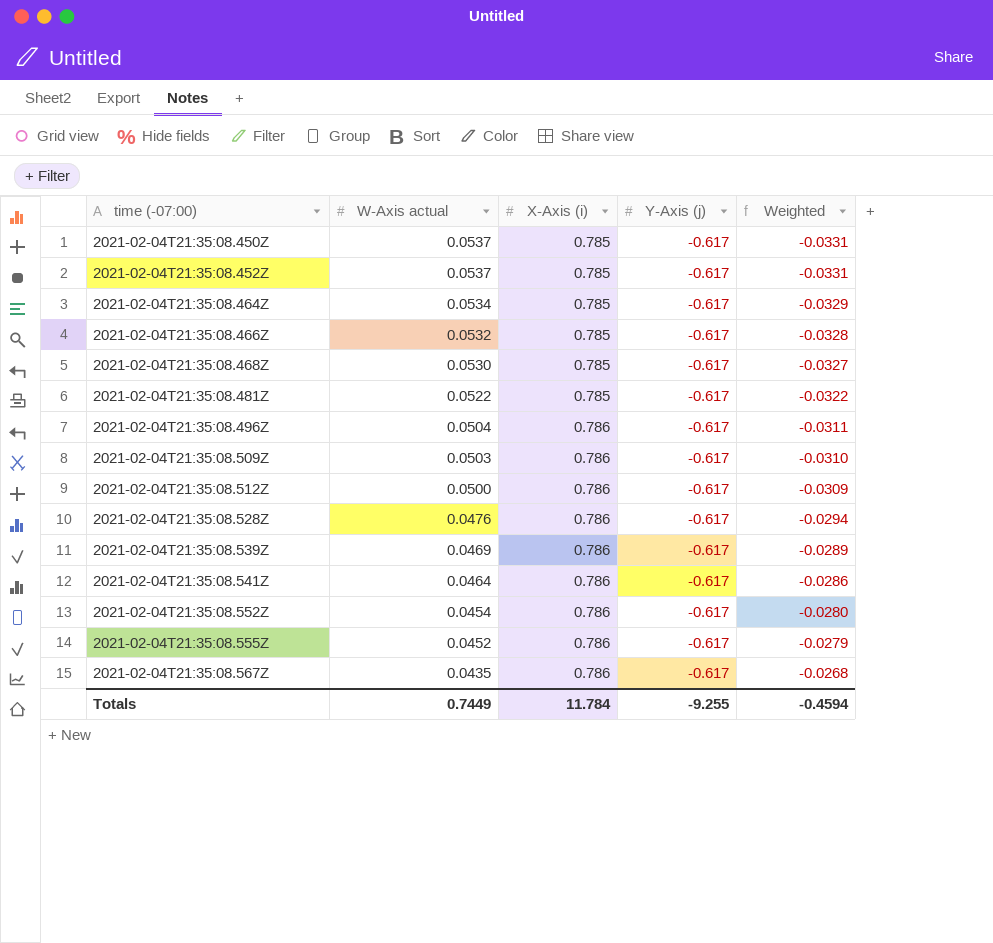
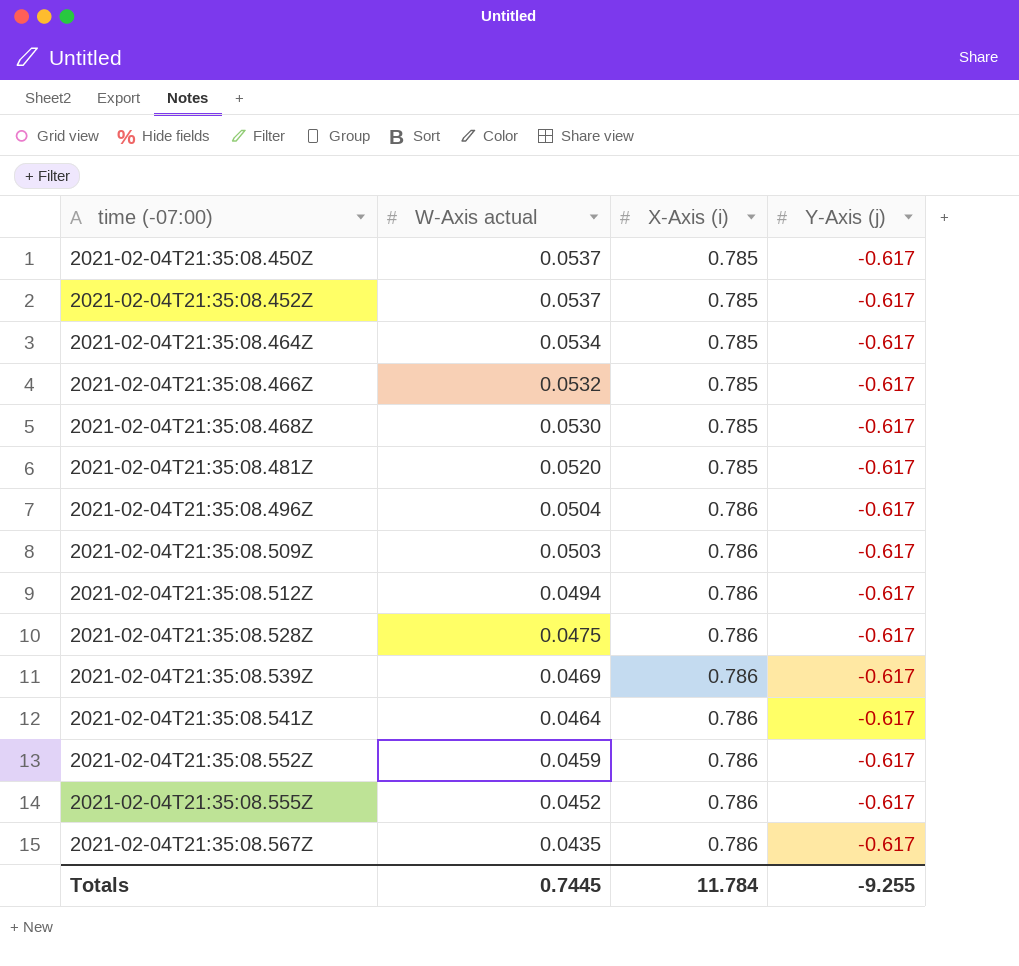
column Weighted | formula: [W-Axis actual] * [Y-Axis (j)] -> none
2021-02-04T21:35:08.481Z | W-Axis actual: 0.0522 -> 0.0520
2021-02-04T21:35:08.512Z | W-Axis actual: 0.0500 -> 0.0494
2021-02-04T21:35:08.528Z | W-Axis actual: 0.0476 -> 0.0475
2021-02-04T21:35:08.552Z | W-Axis actual: 0.0454 -> 0.0459
Totals | W-Axis actual: 0.7449 -> 0.7445

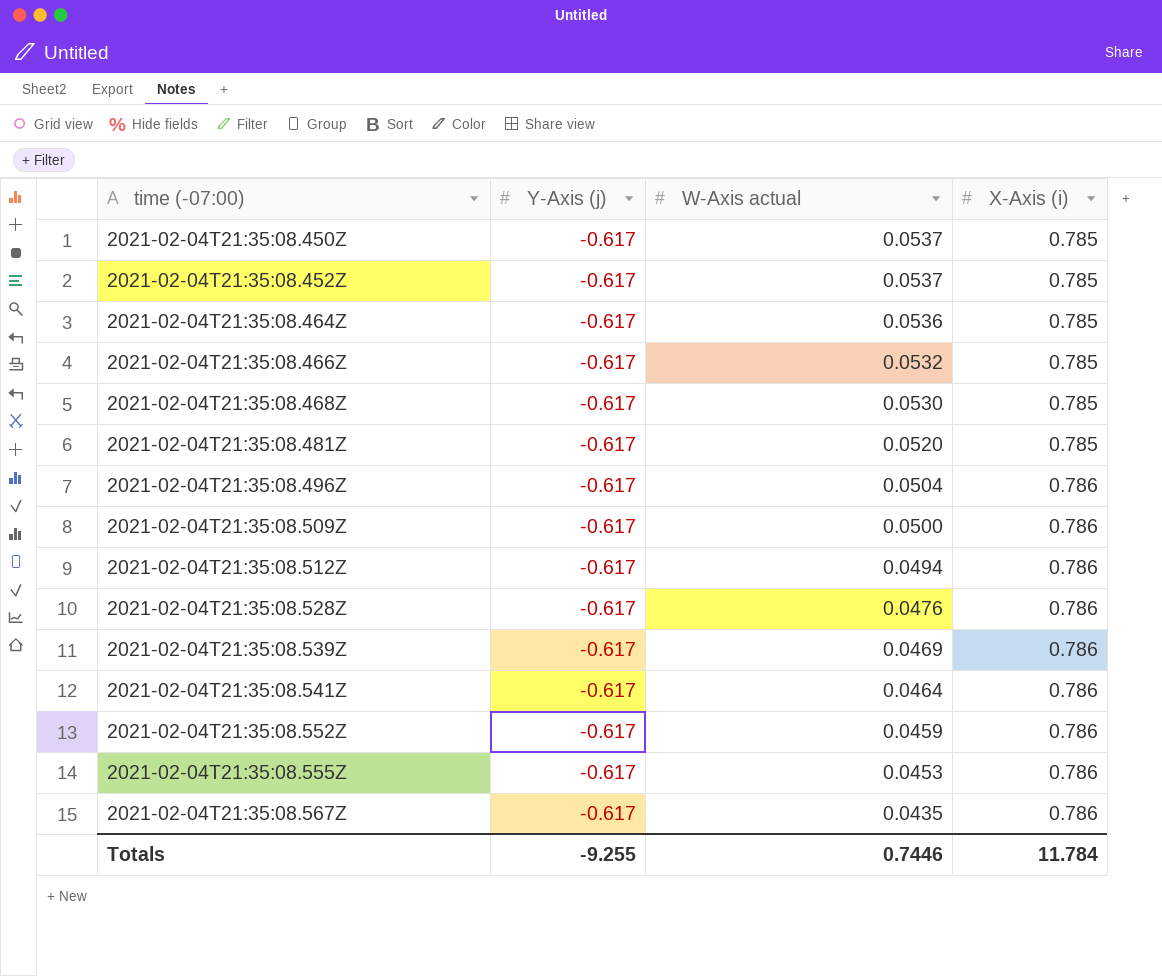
column Y-Axis (j) | position: 4 -> 2
2021-02-04T21:35:08.464Z | W-Axis actual: 0.0534 -> 0.0536
2021-02-04T21:35:08.509Z | W-Axis actual: 0.0503 -> 0.0500
2021-02-04T21:35:08.528Z | W-Axis actual: 0.0475 -> 0.0476
2021-02-04T21:35:08.555Z | W-Axis actual: 0.0452 -> 0.0453
Totals | W-Axis actual: 0.7445 -> 0.7446

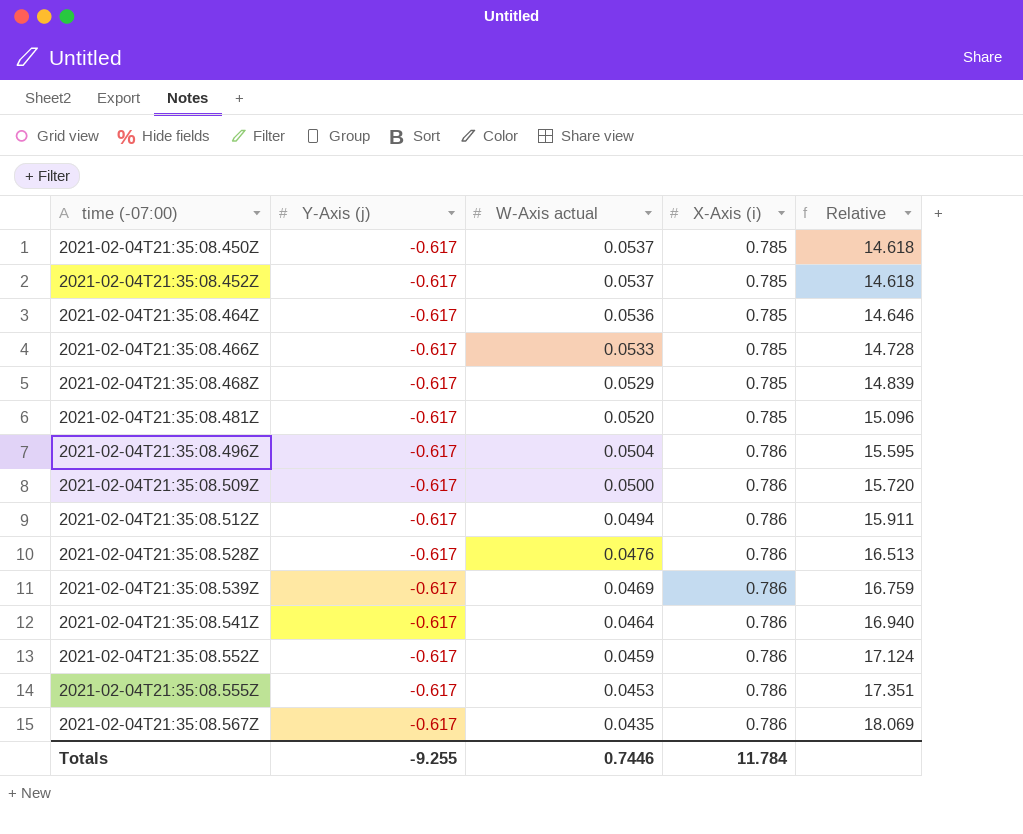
column Relative | formula: none -> [X-Axis (i)] / [W-Axis actual]
2021-02-04T21:35:08.466Z | W-Axis actual: 0.0532 -> 0.0533
2021-02-04T21:35:08.468Z | W-Axis actual: 0.0530 -> 0.0529

